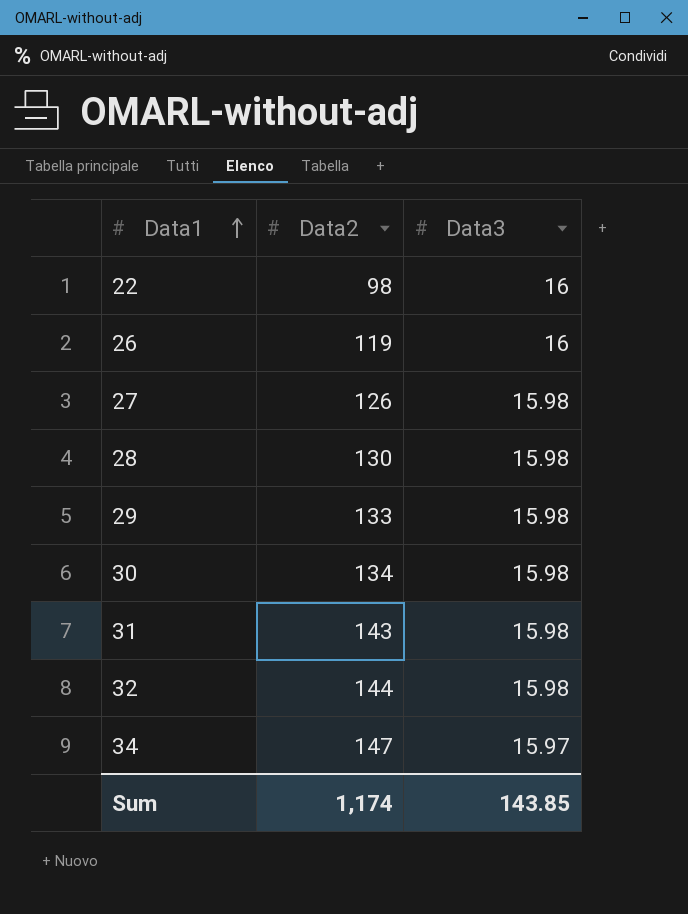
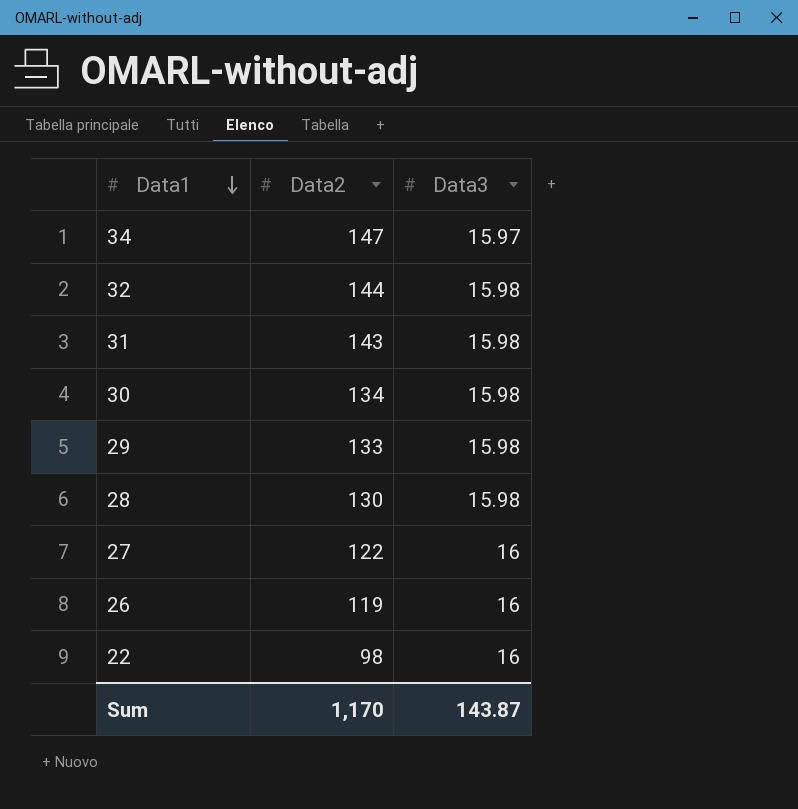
row order: Data1 ascending -> Data1 descending
27 | Data2: 126 -> 122
27 | Data3: 15.98 -> 16
Sum | Data2: 1,174 -> 1,170
Sum | Data3: 143.85 -> 143.87

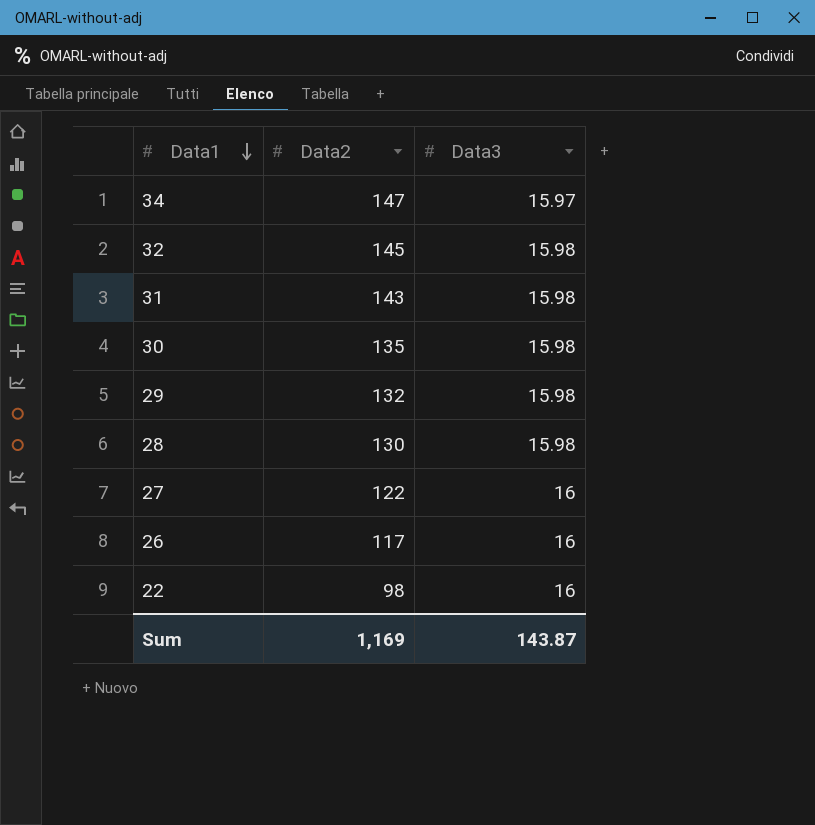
32 | Data2: 144 -> 145
30 | Data2: 134 -> 135
29 | Data2: 133 -> 132
26 | Data2: 119 -> 117
Sum | Data2: 1,170 -> 1,169

